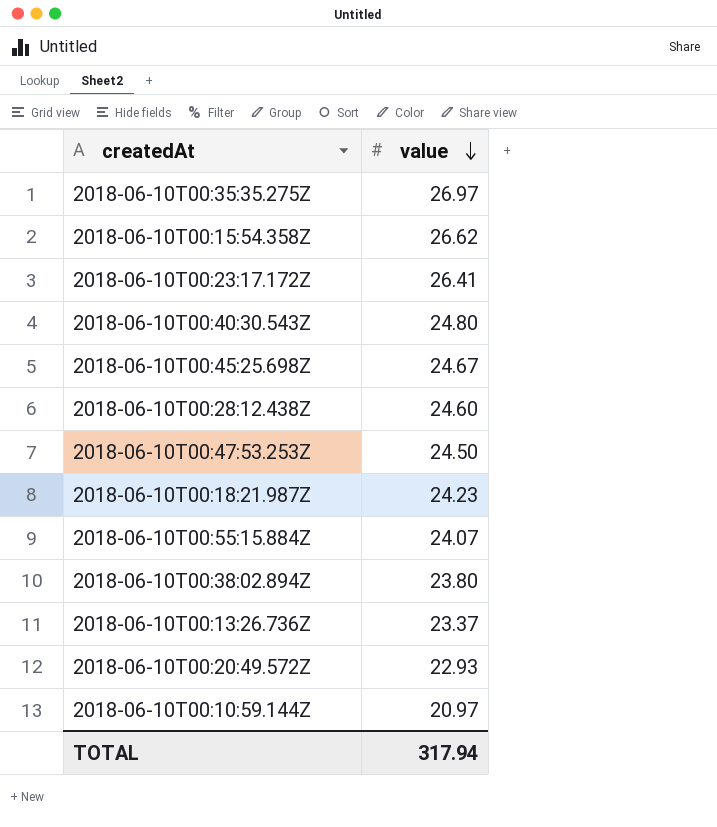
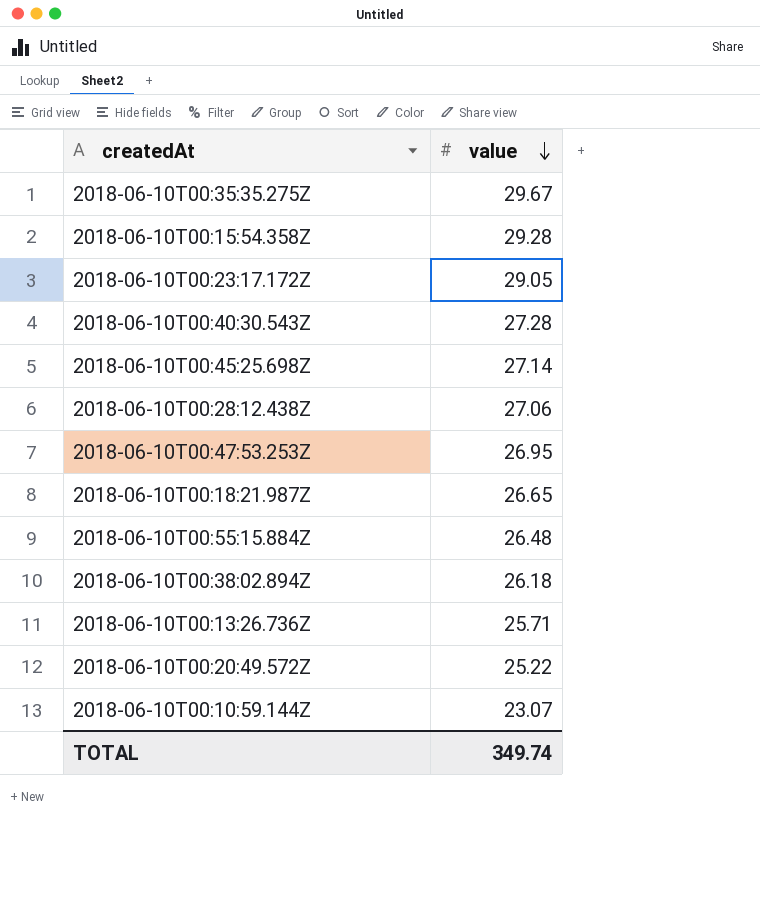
2018-06-10T00:35:35.275Z | value: 26.97 -> 29.67
2018-06-10T00:15:54.358Z | value: 26.62 -> 29.28
2018-06-10T00:23:17.172Z | value: 26.41 -> 29.05
2018-06-10T00:40:30.543Z | value: 24.80 -> 27.28
2018-06-10T00:45:25.698Z | value: 24.67 -> 27.14
2018-06-10T00:28:12.438Z | value: 24.60 -> 27.06
2018-06-10T00:47:53.253Z | value: 24.50 -> 26.95
2018-06-10T00:18:21.987Z | value: 24.23 -> 26.65
2018-06-10T00:55:15.884Z | value: 24.07 -> 26.48
2018-06-10T00:38:02.894Z | value: 23.80 -> 26.18
2018-06-10T00:13:26.736Z | value: 23.37 -> 25.71
2018-06-10T00:20:49.572Z | value: 22.93 -> 25.22
2018-06-10T00:10:59.144Z | value: 20.97 -> 23.07
TOTAL | value: 317.94 -> 349.74

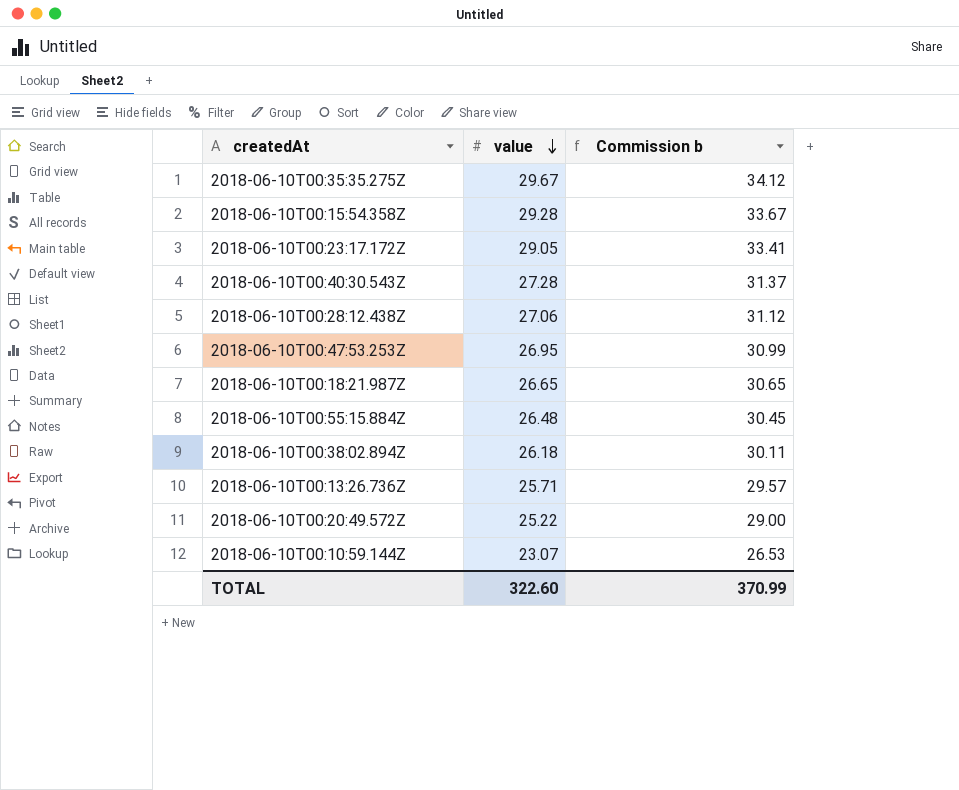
column Commission b | formula: none -> [value] * 1.15
row 2018-06-10T00:45:25.698Z: 27.14 -> none
TOTAL | value: 349.74 -> 322.60

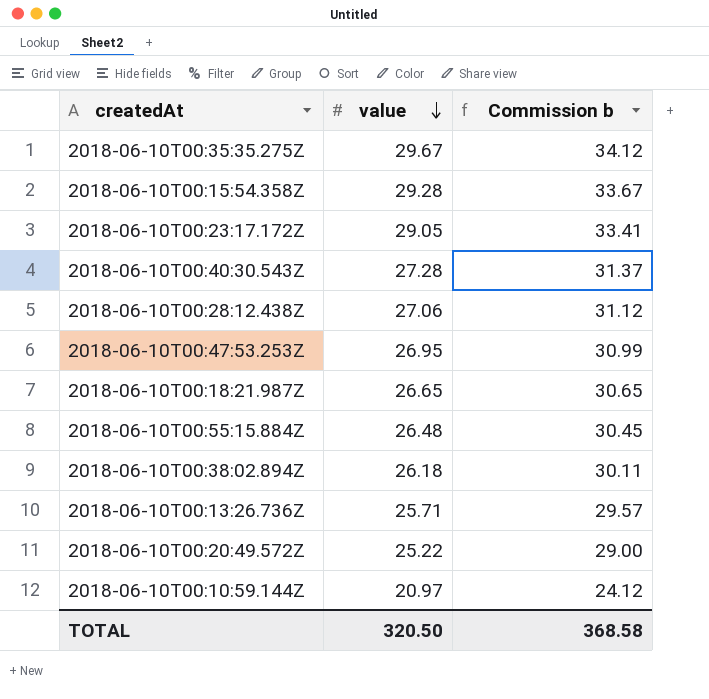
2018-06-10T00:10:59.144Z | value: 23.07 -> 20.97
2018-06-10T00:10:59.144Z | Commission b: 26.53 -> 24.12
TOTAL | value: 322.60 -> 320.50
TOTAL | Commission b: 370.99 -> 368.58

